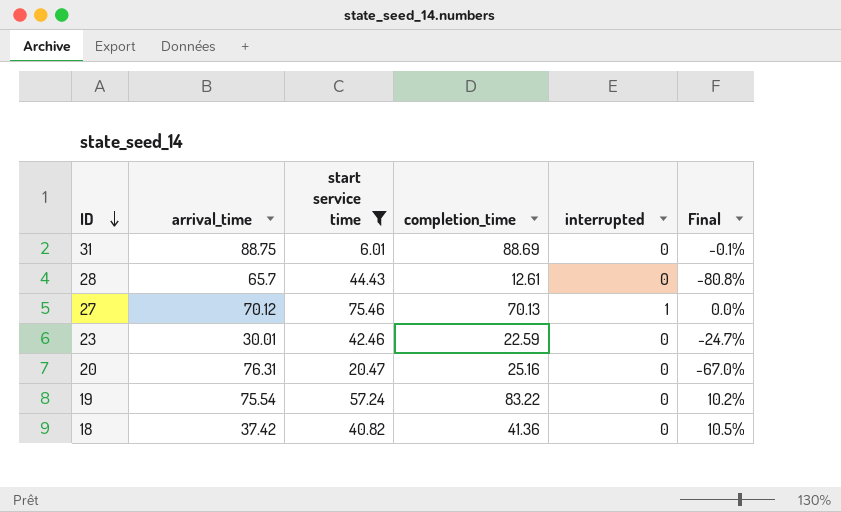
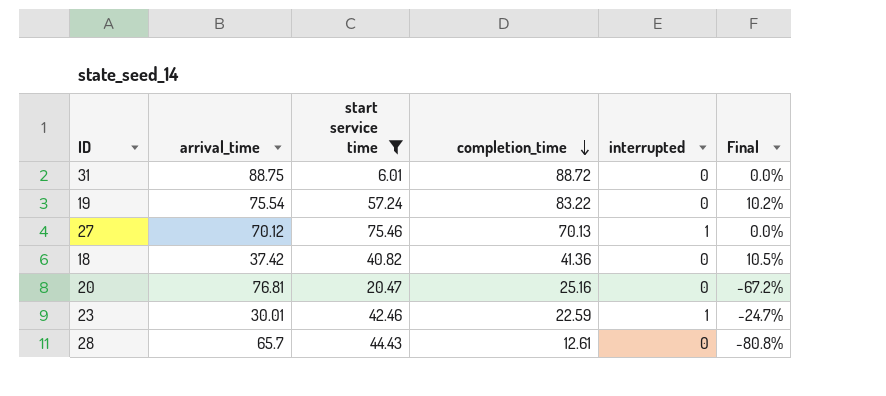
row order: ID descending -> completion_time descending
31 | completion_time: 88.69 -> 88.72
31 | Final: -0.1% -> 0.0%
20 | arrival_time: 76.31 -> 76.81
20 | Final: -67.0% -> -67.2%
23 | interrupted: 0 -> 1

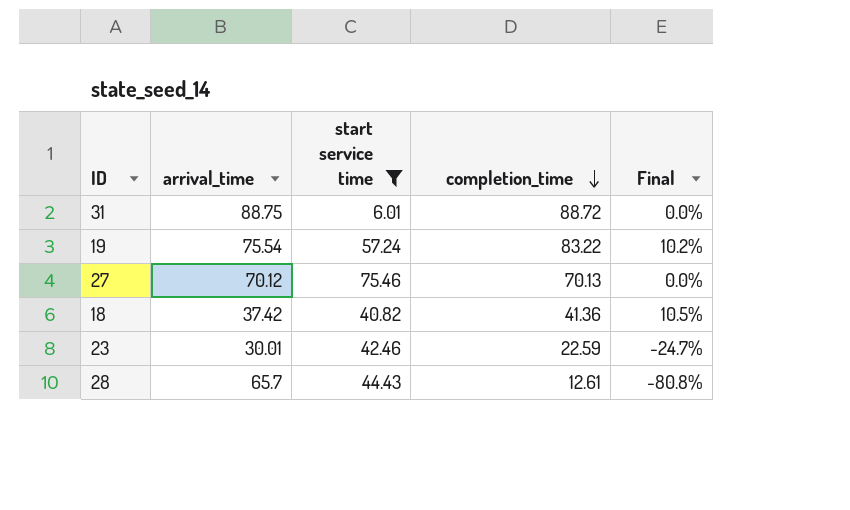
column interrupted | position: 5 -> none
row 20: 76.81 | 20.47 | 25.16 | 0 | -67.2% -> none

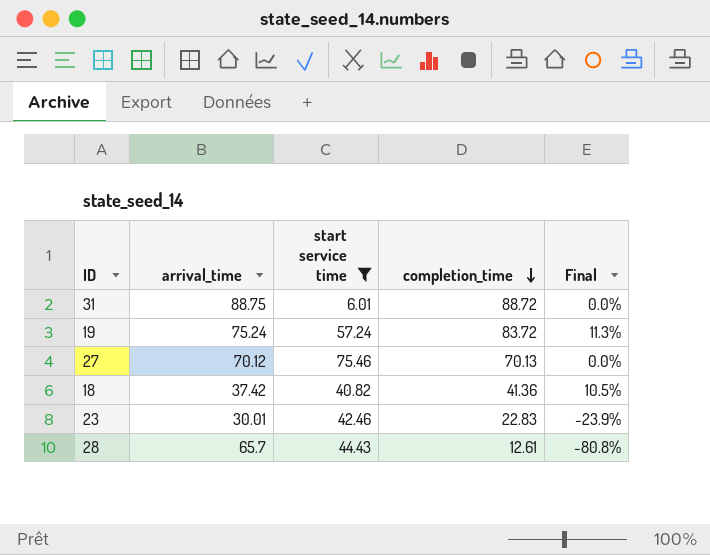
19 | arrival_time: 75.54 -> 75.24
19 | completion_time: 83.22 -> 83.72
19 | Final: 10.2% -> 11.3%
23 | completion_time: 22.59 -> 22.83
23 | Final: -24.7% -> -23.9%

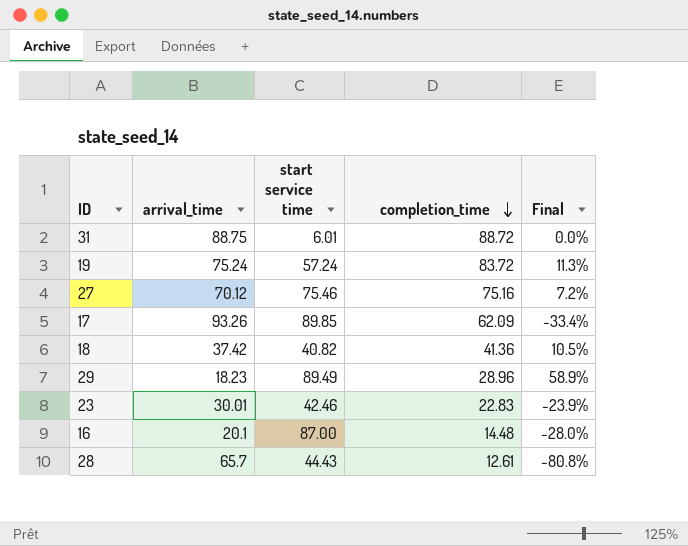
filter: start service time <= 75.46 -> none
27 | completion_time: 70.13 -> 75.16
27 | Final: 0.0% -> 7.2%

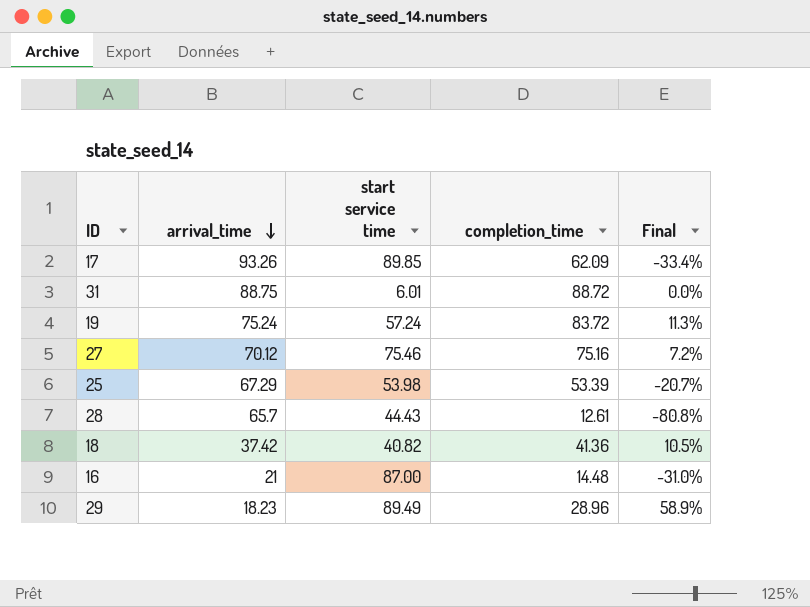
row order: completion_time descending -> arrival_time descending
row 23: 30.01 | 42.46 | 22.83 | -23.9% -> none
row 25: none -> 67.29 | 53.98 | 53.39 | -20.7%
16 | arrival_time: 20.1 -> 21
16 | Final: -28.0% -> -31.0%

